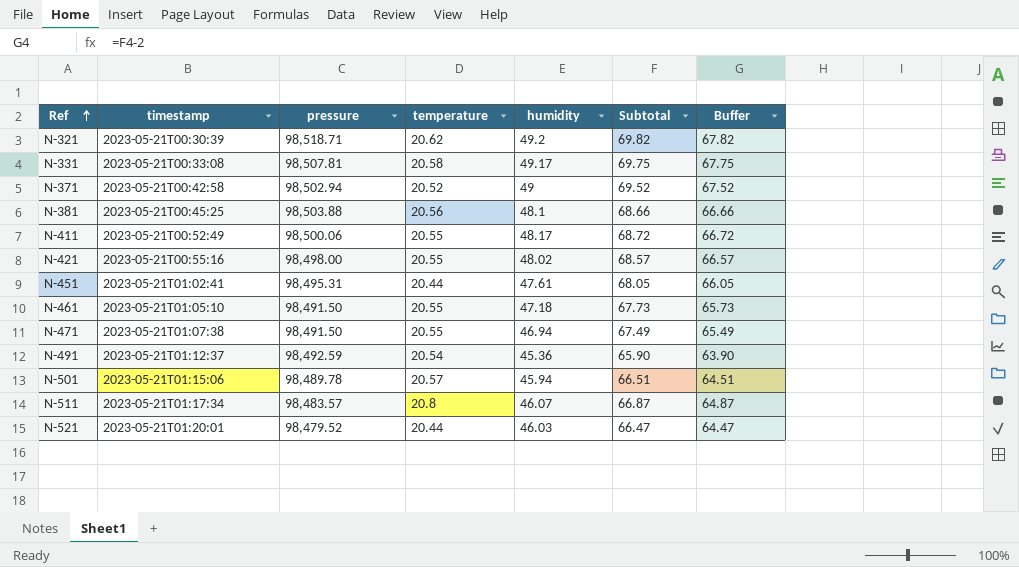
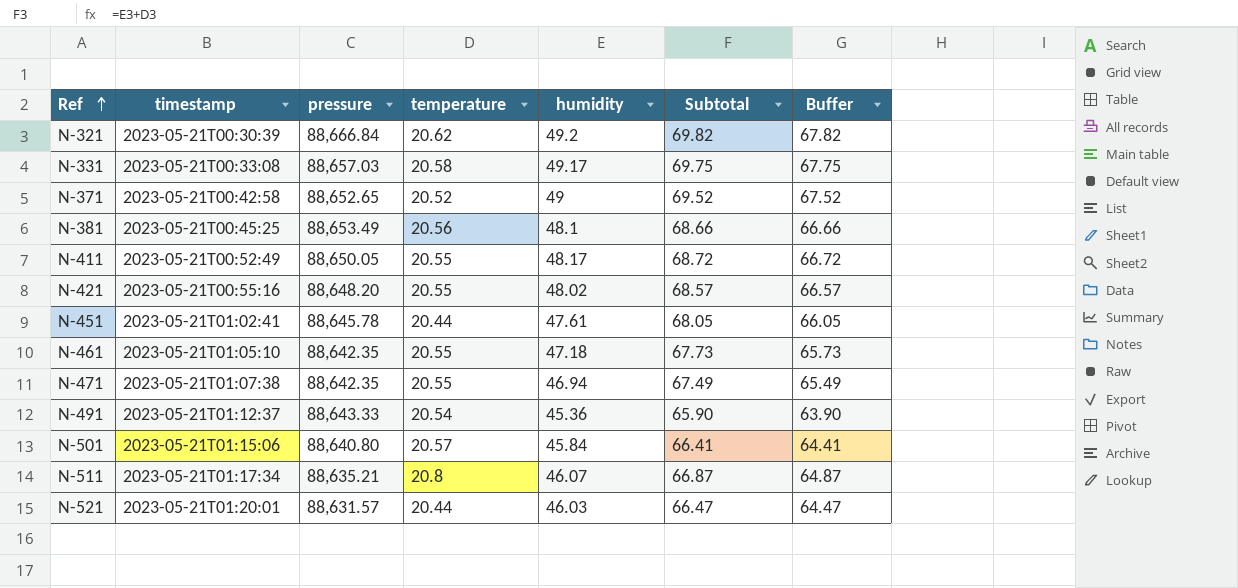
N-321 | pressure: 98,518.71 -> 88,666.84
N-331 | pressure: 98,507.81 -> 88,657.03
N-371 | pressure: 98,502.94 -> 88,652.65
N-381 | pressure: 98,503.88 -> 88,653.49
N-411 | pressure: 98,500.06 -> 88,650.05
N-421 | pressure: 98,498.00 -> 88,648.20
N-451 | pressure: 98,495.31 -> 88,645.78
N-461 | pressure: 98,491.50 -> 88,642.35
N-471 | pressure: 98,491.50 -> 88,642.35
N-491 | pressure: 98,492.59 -> 88,643.33
N-501 | pressure: 98,489.78 -> 88,640.80
N-501 | humidity: 45.94 -> 45.84
N-501 | Subtotal: 66.51 -> 66.41
N-501 | Buffer: 64.51 -> 64.41
N-511 | pressure: 98,483.57 -> 88,635.21
N-521 | pressure: 98,479.52 -> 88,631.57

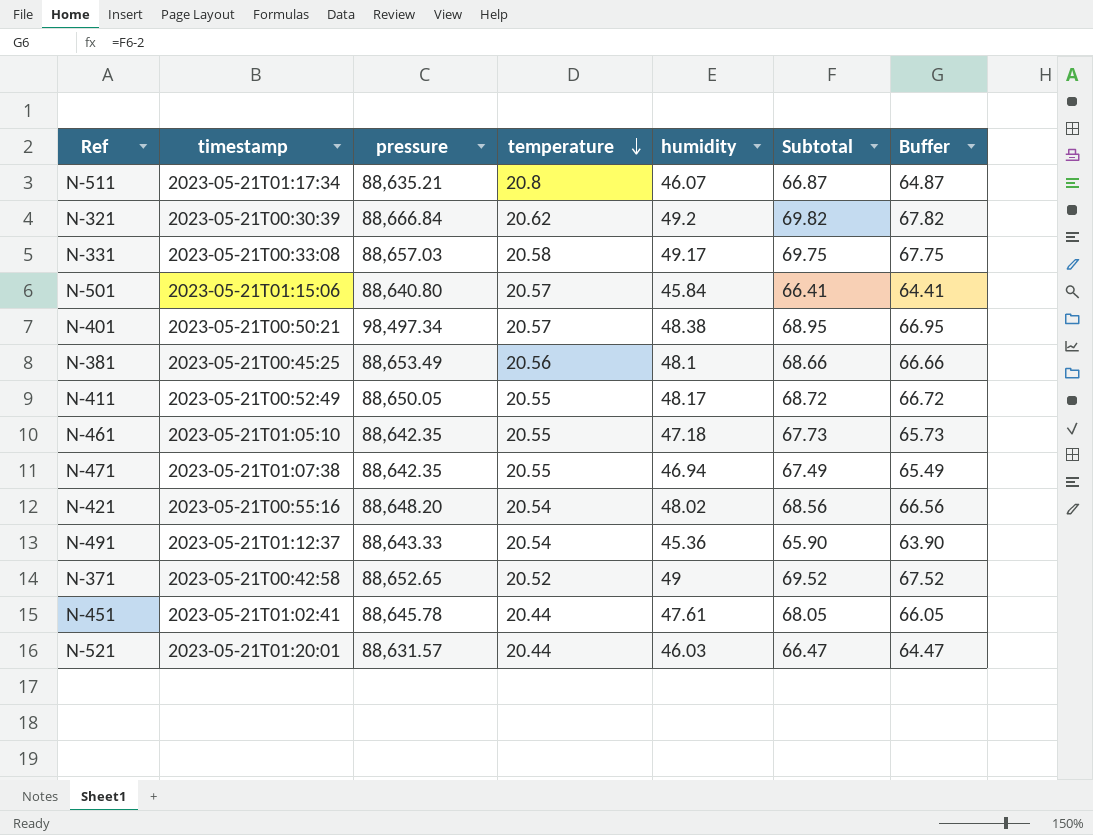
row order: Ref ascending -> temperature descending
row N-401: none -> 2023-05-21T00:50:21 | 98,497.34 | 20.57 | 48.38 | 68.95 | 66.95
N-421 | temperature: 20.55 -> 20.54
N-421 | Subtotal: 68.57 -> 68.56
N-421 | Buffer: 66.57 -> 66.56

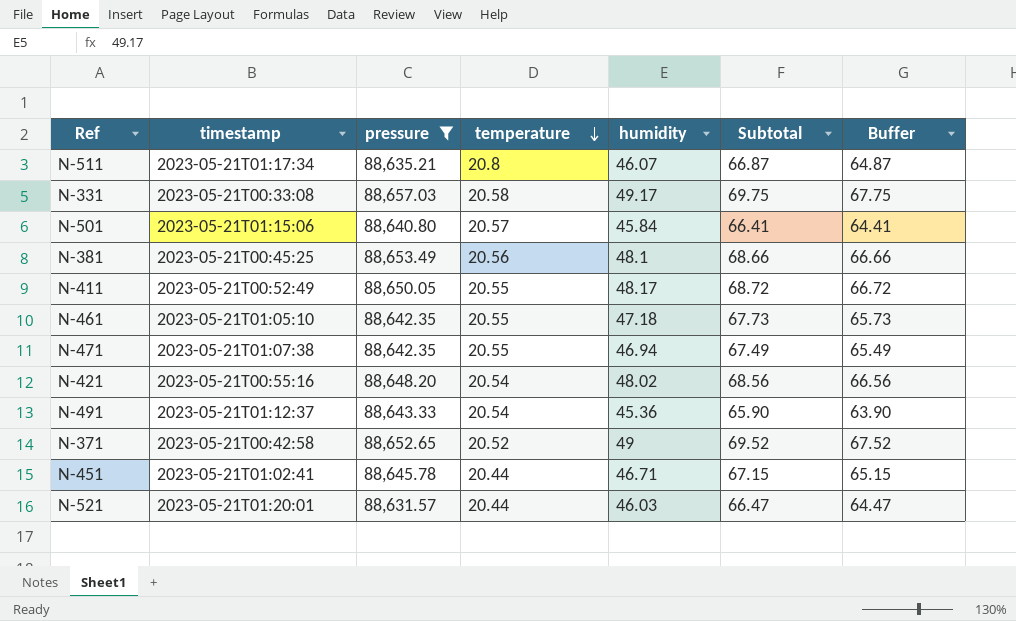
filter: none -> pressure <= 88,657.03
N-451 | humidity: 47.61 -> 46.71
N-451 | Subtotal: 68.05 -> 67.15
N-451 | Buffer: 66.05 -> 65.15

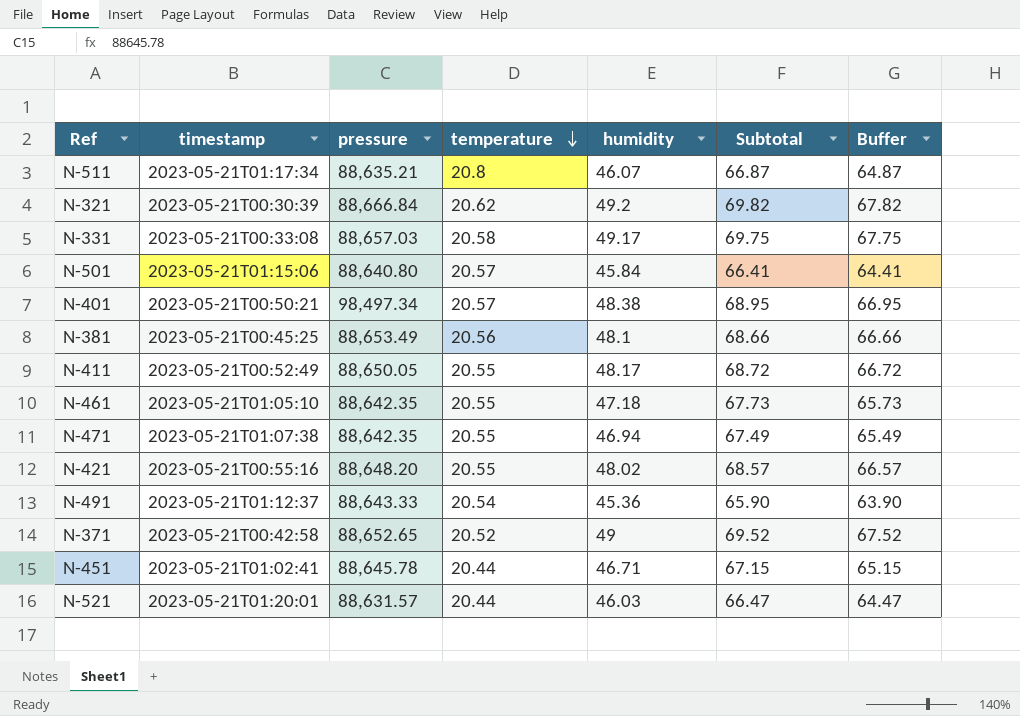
filter: pressure <= 88,657.03 -> none
N-421 | temperature: 20.54 -> 20.55
N-421 | Subtotal: 68.56 -> 68.57
N-421 | Buffer: 66.56 -> 66.57

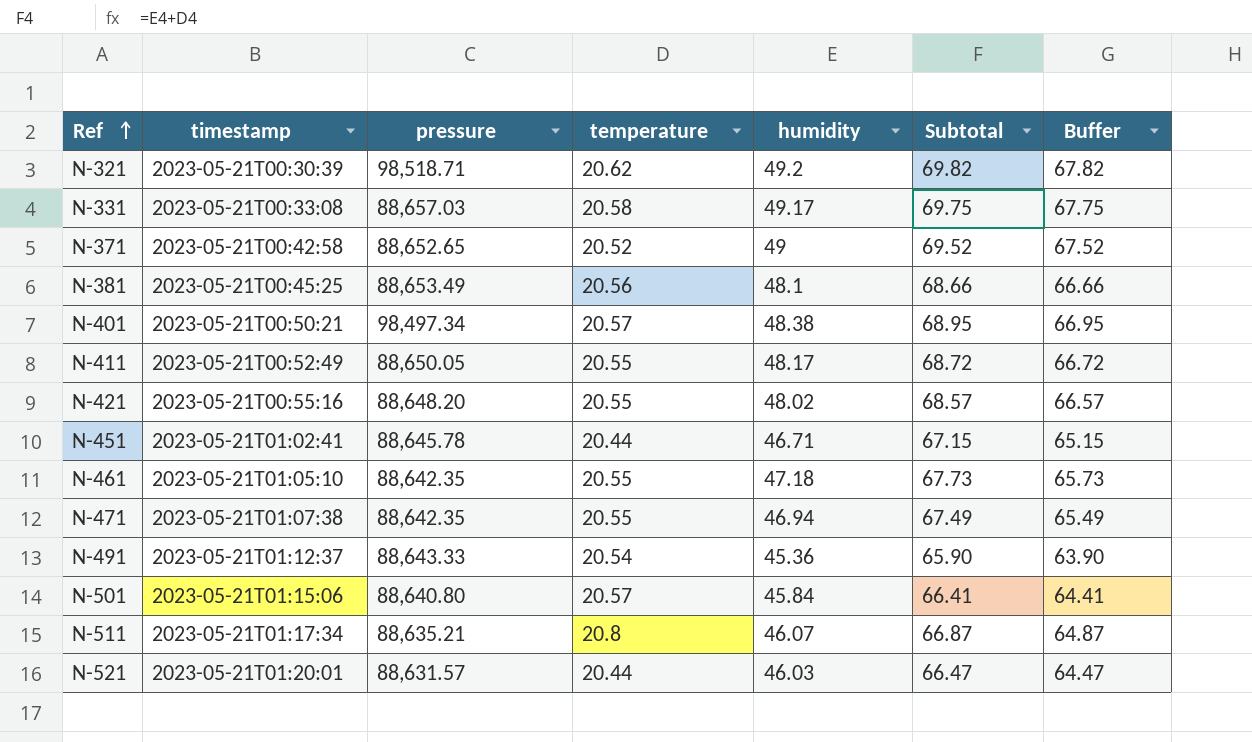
row order: temperature descending -> Ref ascending
N-321 | pressure: 88,666.84 -> 98,518.71

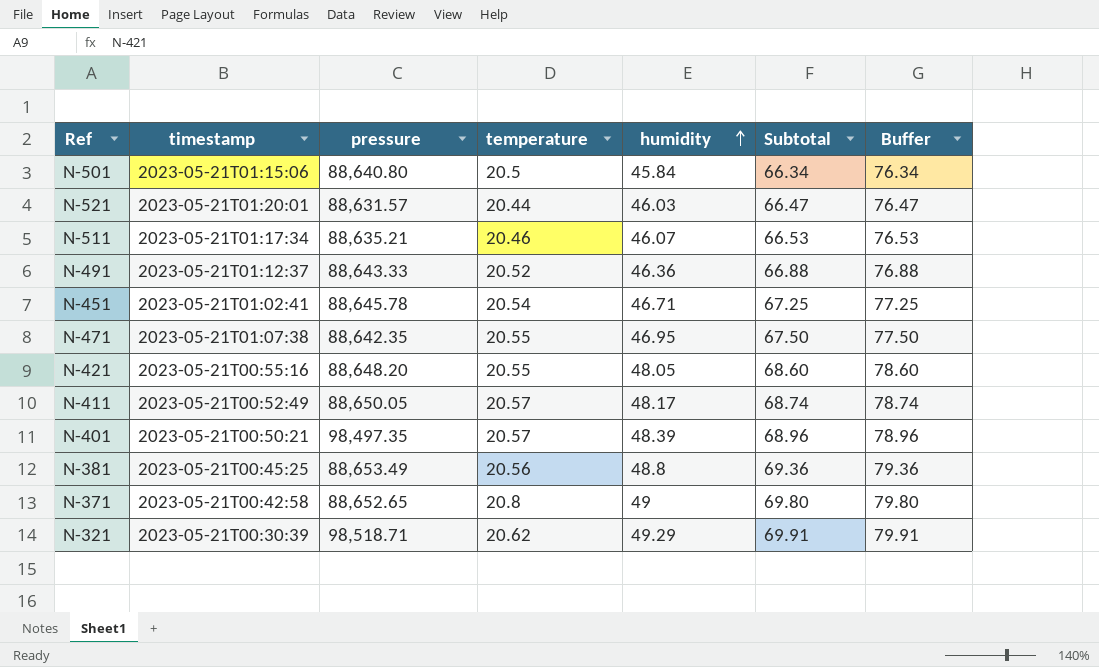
row order: Ref ascending -> humidity ascending
column Buffer | formula: [Subtotal] - 2 -> [Subtotal] + 10
row N-331: 2023-05-21T00:33:08 | 88,657.03 | 20.58 | 49.17 | 69.75 | 67.75 -> none
row N-461: 2023-05-21T01:05:10 | 88,642.35 | 20.55 | 47.18 | 67.73 | 65.73 -> none
N-501 | temperature: 20.57 -> 20.5
N-501 | Subtotal: 66.41 -> 66.34
N-511 | temperature: 20.8 -> 20.46
N-511 | Subtotal: 66.87 -> 66.53
N-491 | temperature: 20.54 -> 20.52
N-491 | humidity: 45.36 -> 46.36
N-491 | Subtotal: 65.90 -> 66.88
N-451 | temperature: 20.44 -> 20.54
N-451 | Subtotal: 67.15 -> 67.25
N-471 | humidity: 46.94 -> 46.95
N-471 | Subtotal: 67.49 -> 67.50
N-421 | humidity: 48.02 -> 48.05
N-421 | Subtotal: 68.57 -> 68.60
N-411 | temperature: 20.55 -> 20.57
N-411 | Subtotal: 68.72 -> 68.74
N-401 | pressure: 98,497.34 -> 98,497.35
N-401 | humidity: 48.38 -> 48.39
N-401 | Subtotal: 68.95 -> 68.96
N-381 | humidity: 48.1 -> 48.8
N-381 | Subtotal: 68.66 -> 69.36
N-371 | temperature: 20.52 -> 20.8
N-371 | Subtotal: 69.52 -> 69.80
N-321 | humidity: 49.2 -> 49.29
N-321 | Subtotal: 69.82 -> 69.91

